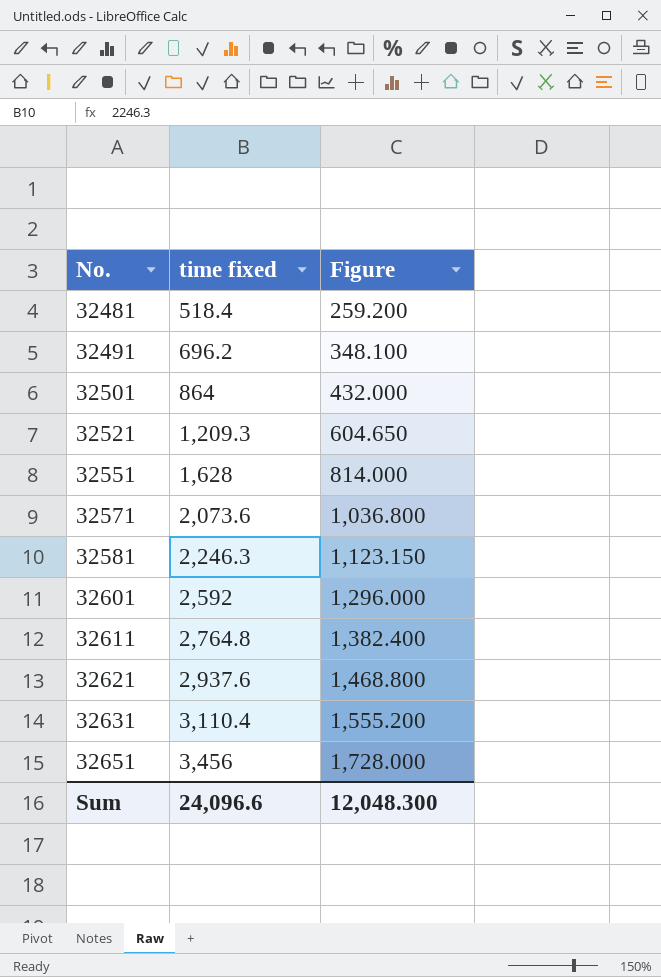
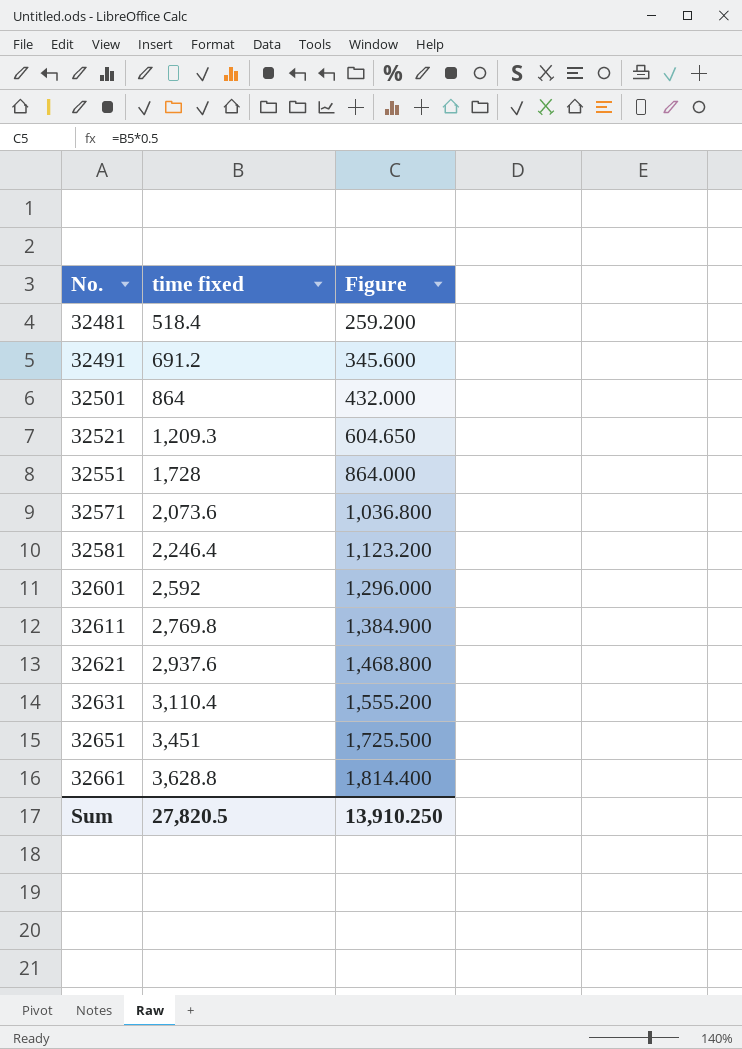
32491 | time fixed: 696.2 -> 691.2
32491 | Figure: 348.100 -> 345.600
32551 | time fixed: 1,628 -> 1,728
32551 | Figure: 814.000 -> 864.000
32581 | time fixed: 2,246.3 -> 2,246.4
32581 | Figure: 1,123.150 -> 1,123.200
32611 | time fixed: 2,764.8 -> 2,769.8
32611 | Figure: 1,382.400 -> 1,384.900
32651 | time fixed: 3,456 -> 3,451
32651 | Figure: 1,728.000 -> 1,725.500
row 32661: none -> 3,628.8 | 1,814.400
Sum | time fixed: 24,096.6 -> 27,820.5
Sum | Figure: 12,048.300 -> 13,910.250

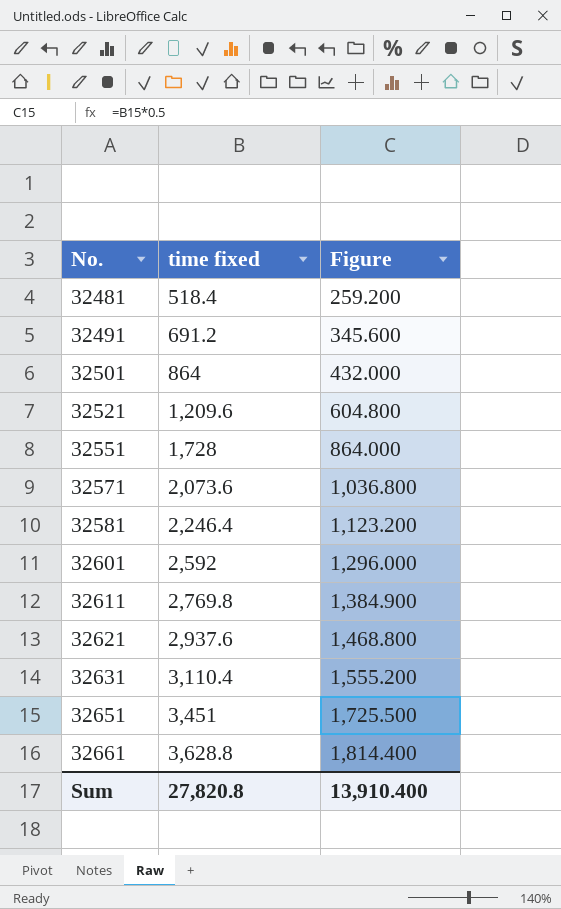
32521 | time fixed: 1,209.3 -> 1,209.6
32521 | Figure: 604.650 -> 604.800
Sum | time fixed: 27,820.5 -> 27,820.8
Sum | Figure: 13,910.250 -> 13,910.400

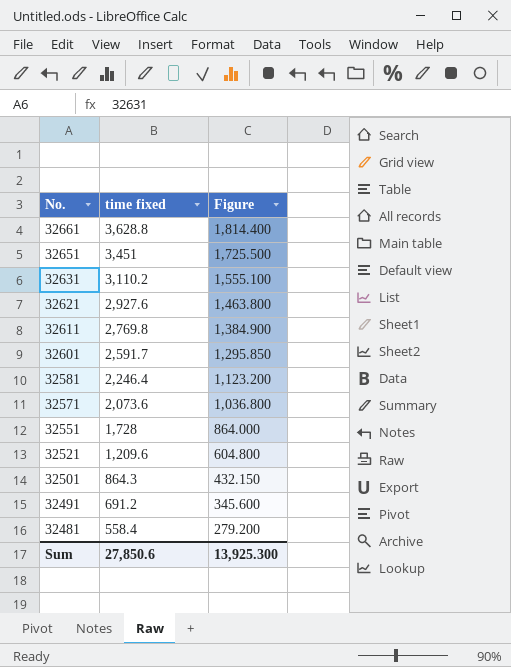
row order: No. ascending -> No. descending
32631 | time fixed: 3,110.4 -> 3,110.2
32631 | Figure: 1,555.200 -> 1,555.100
32621 | time fixed: 2,937.6 -> 2,927.6
32621 | Figure: 1,468.800 -> 1,463.800
32601 | time fixed: 2,592 -> 2,591.7
32601 | Figure: 1,296.000 -> 1,295.850
32501 | time fixed: 864 -> 864.3
32501 | Figure: 432.000 -> 432.150
32481 | time fixed: 518.4 -> 558.4
32481 | Figure: 259.200 -> 279.200
Sum | time fixed: 27,820.8 -> 27,850.6
Sum | Figure: 13,910.400 -> 13,925.300

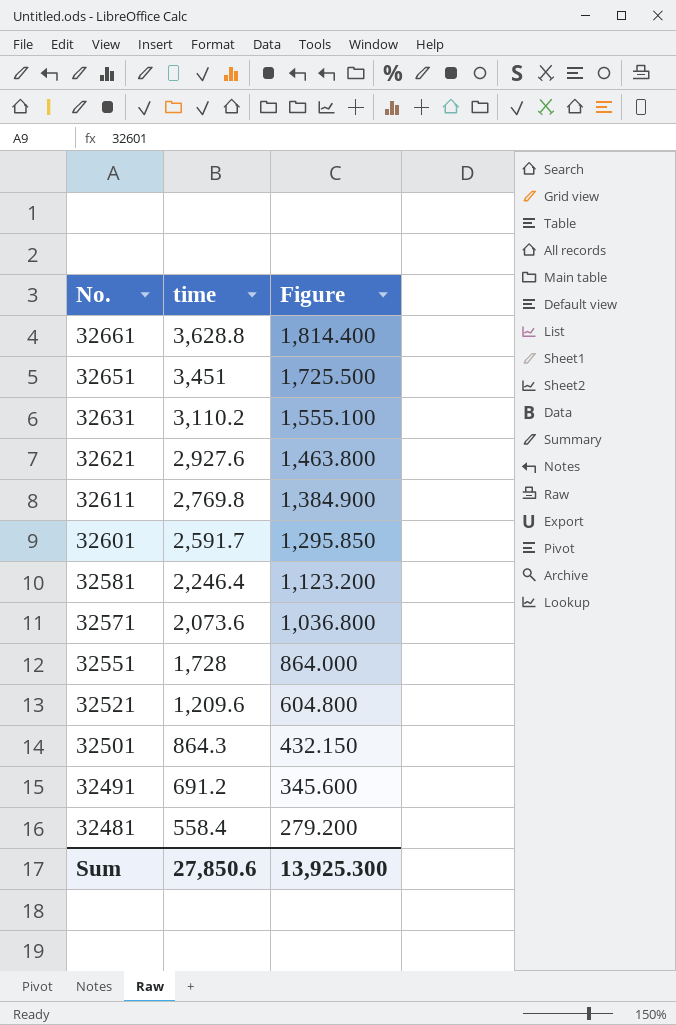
column name: time fixed -> time

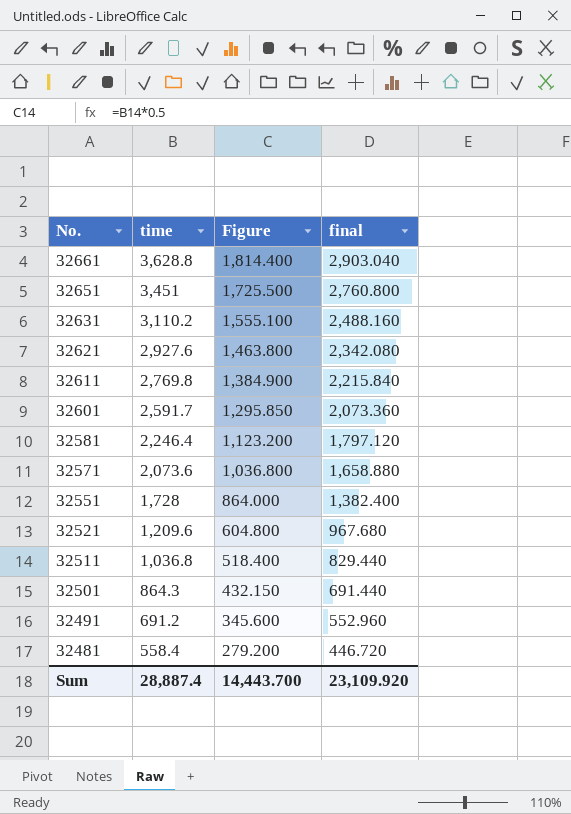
column final | formula: none -> [time] * 0.8
row 32511: none -> 1,036.8 | 518.400 | 829.440
Sum | time: 27,850.6 -> 28,887.4
Sum | Figure: 13,925.300 -> 14,443.700

